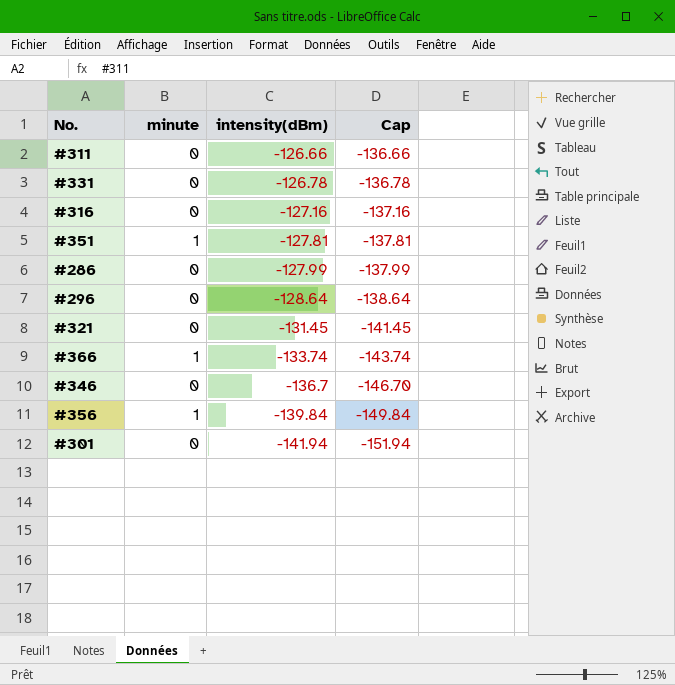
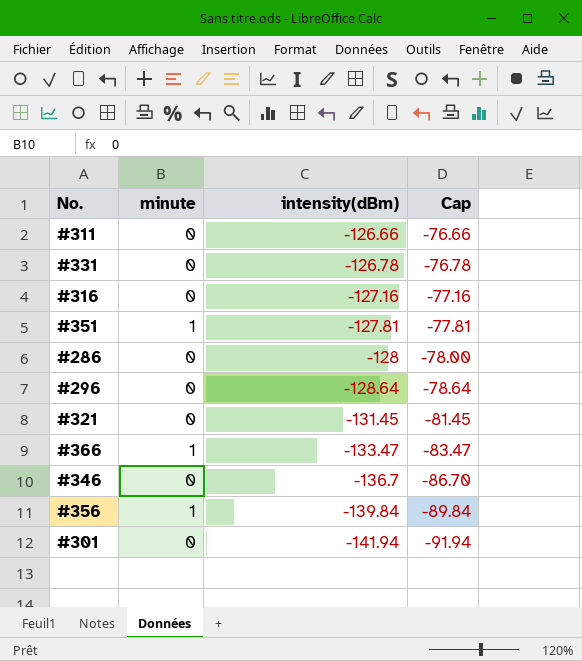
column Cap | formula: [intensity(dBm)] - 10 -> [intensity(dBm)] + 50
#286 | intensity(dBm): -127.99 -> -128
#366 | intensity(dBm): -133.74 -> -133.47

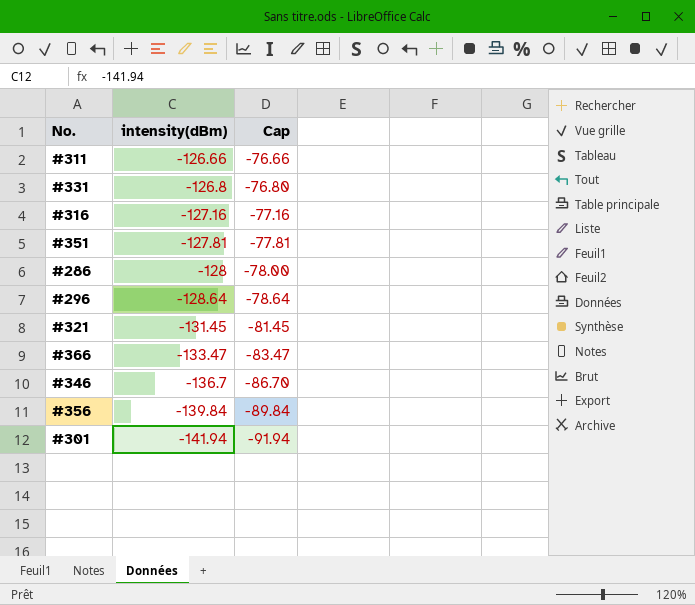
column minute | position: 2 -> none
#331 | intensity(dBm): -126.78 -> -126.8
#331 | Cap: -76.78 -> -76.80

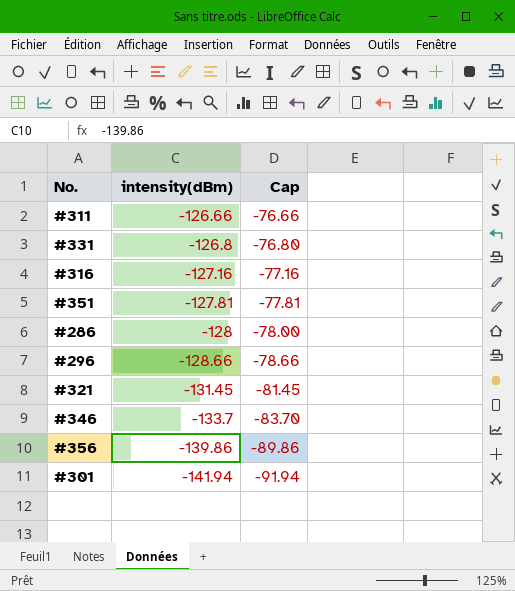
row #366: -133.47 | -83.47 -> none
#296 | intensity(dBm): -128.64 -> -128.66
#296 | Cap: -78.64 -> -78.66
#346 | intensity(dBm): -136.7 -> -133.7
#346 | Cap: -86.70 -> -83.70
#356 | intensity(dBm): -139.84 -> -139.86
#356 | Cap: -89.84 -> -89.86

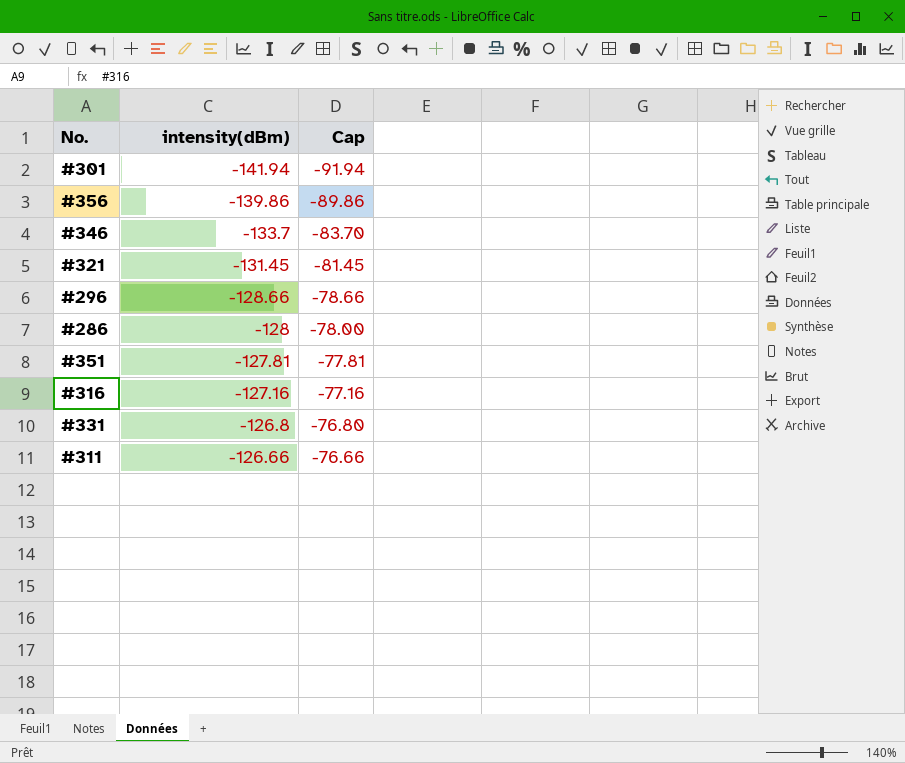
row order: intensity(dBm) descending -> intensity(dBm) ascending

